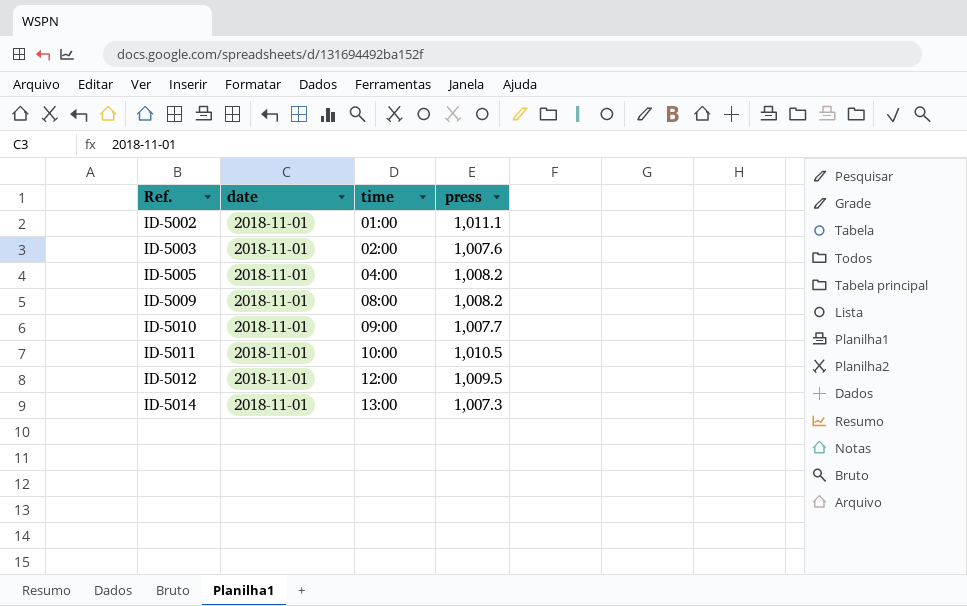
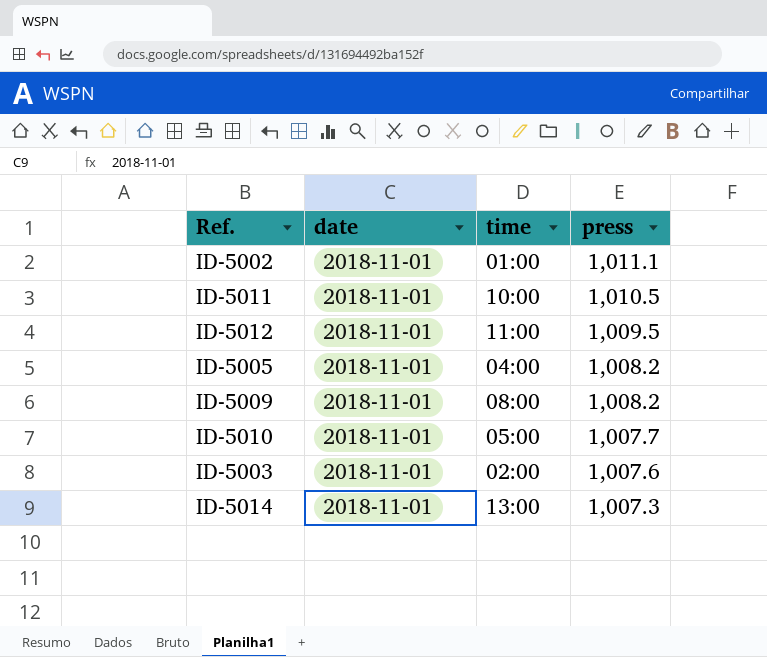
row order: Ref. ascending -> press descending
ID-5012 | time: 12:00 -> 11:00
ID-5010 | time: 09:00 -> 05:00

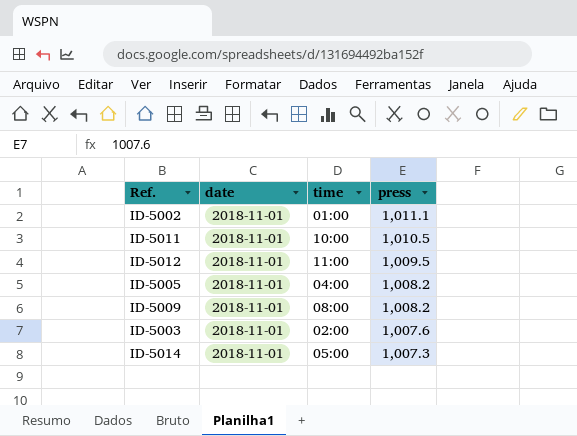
row ID-5010: 2018-11-01 | 05:00 | 1,007.7 -> none
ID-5014 | time: 13:00 -> 05:00

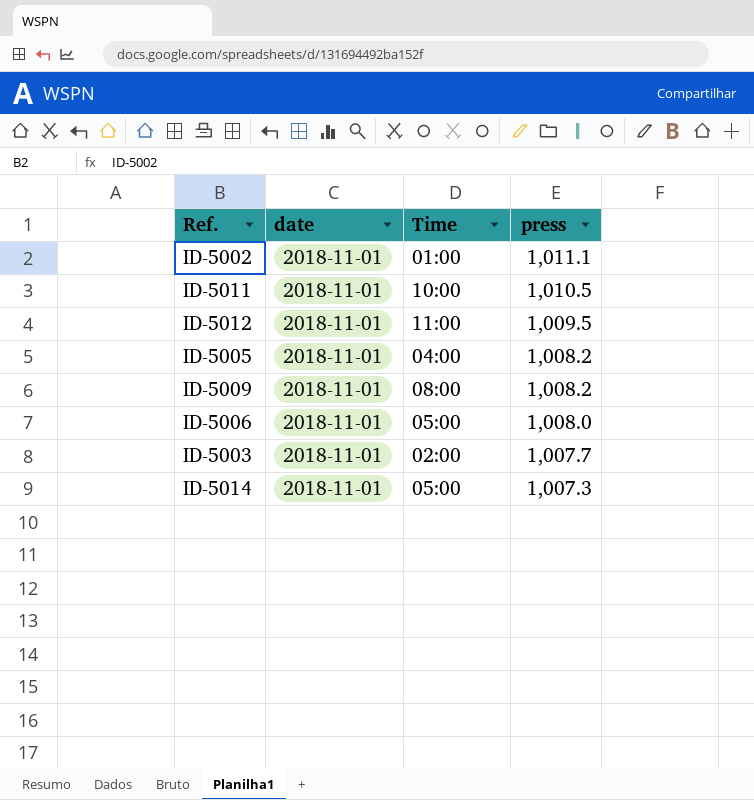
column name: time -> Time
row ID-5006: none -> 2018-11-01 | 05:00 | 1,008.0
ID-5003 | press: 1,007.6 -> 1,007.7

